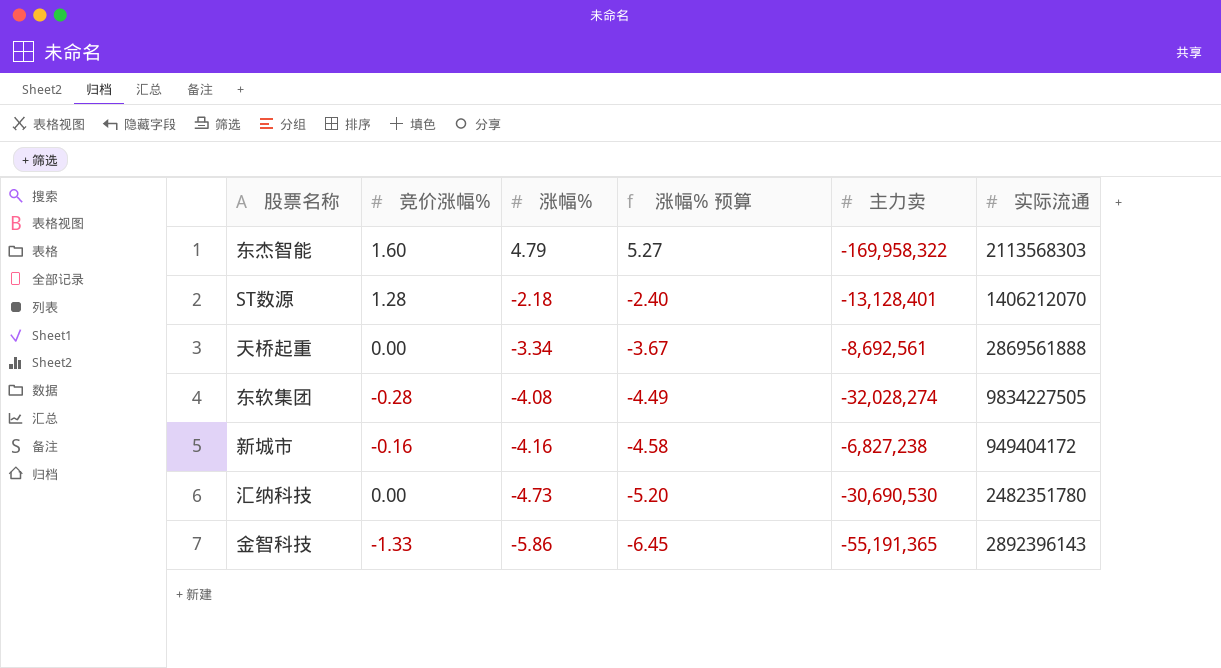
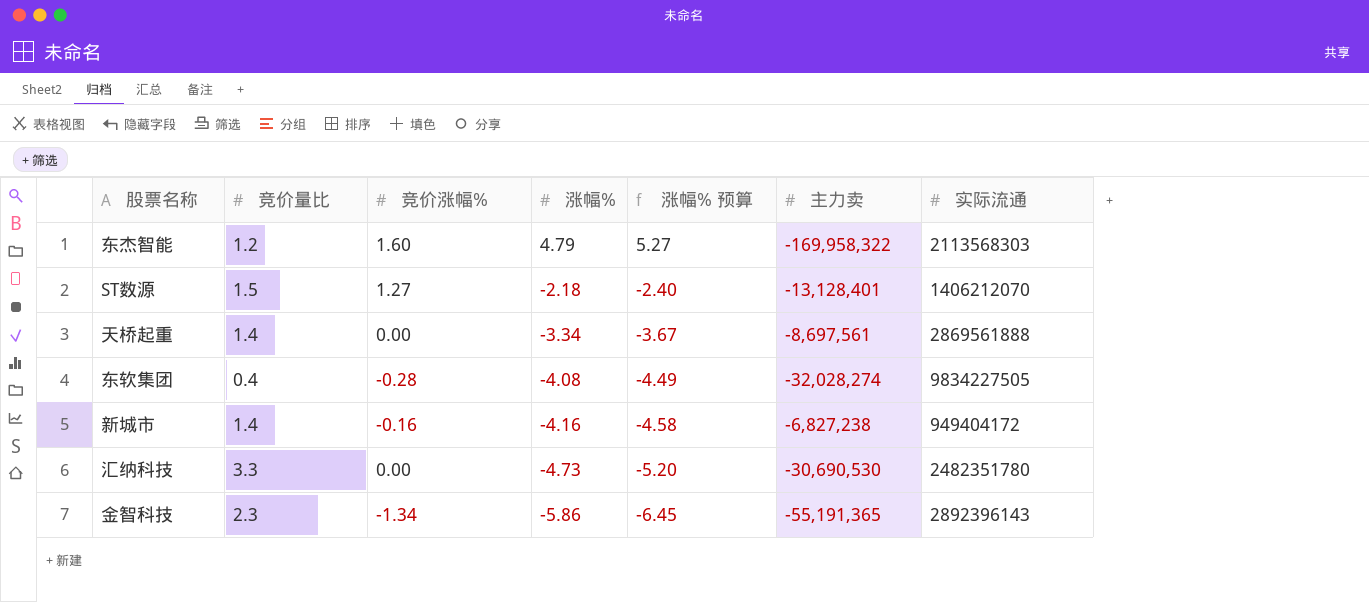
column 竞价量比 | position: none -> 2
ST数源 | 竞价涨幅%: 1.28 -> 1.27
天桥起重 | 主力卖: -8,692,561 -> -8,697,561
金智科技 | 竞价涨幅%: -1.33 -> -1.34

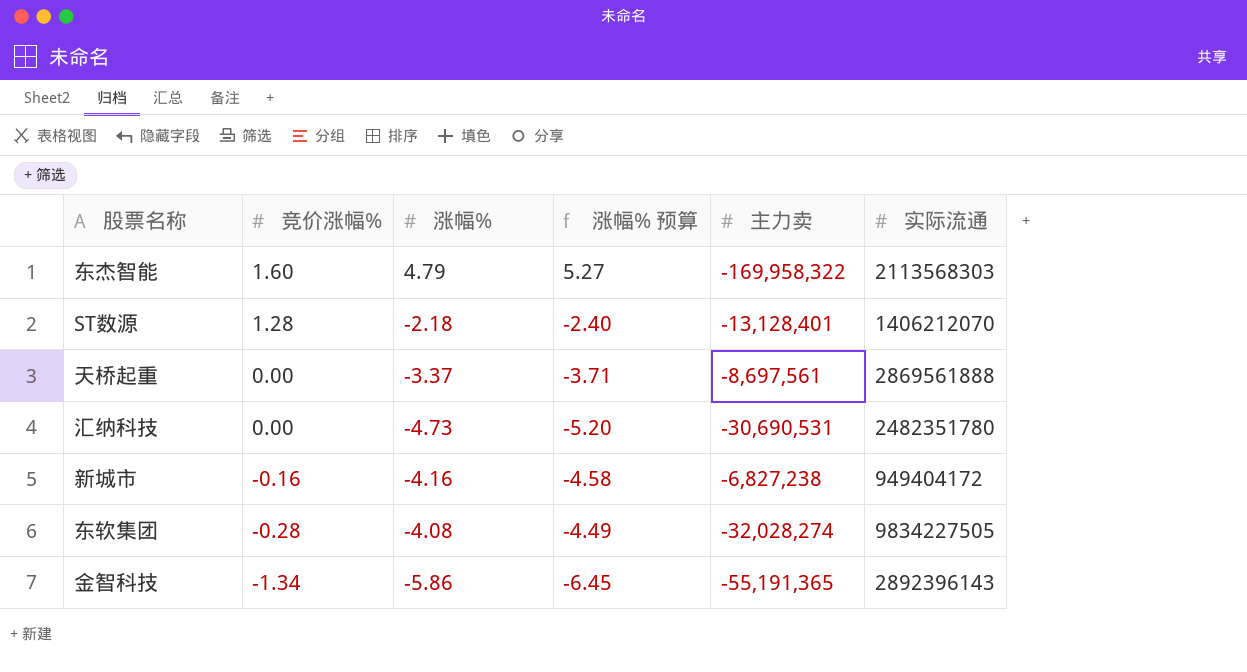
row order: 涨幅% descending -> 竞价涨幅% descending
column 竞价量比 | position: 2 -> none
ST数源 | 竞价涨幅%: 1.27 -> 1.28
天桥起重 | 涨幅%: -3.34 -> -3.37
天桥起重 | 涨幅% 预算: -3.67 -> -3.71
汇纳科技 | 主力卖: -30,690,530 -> -30,690,531

